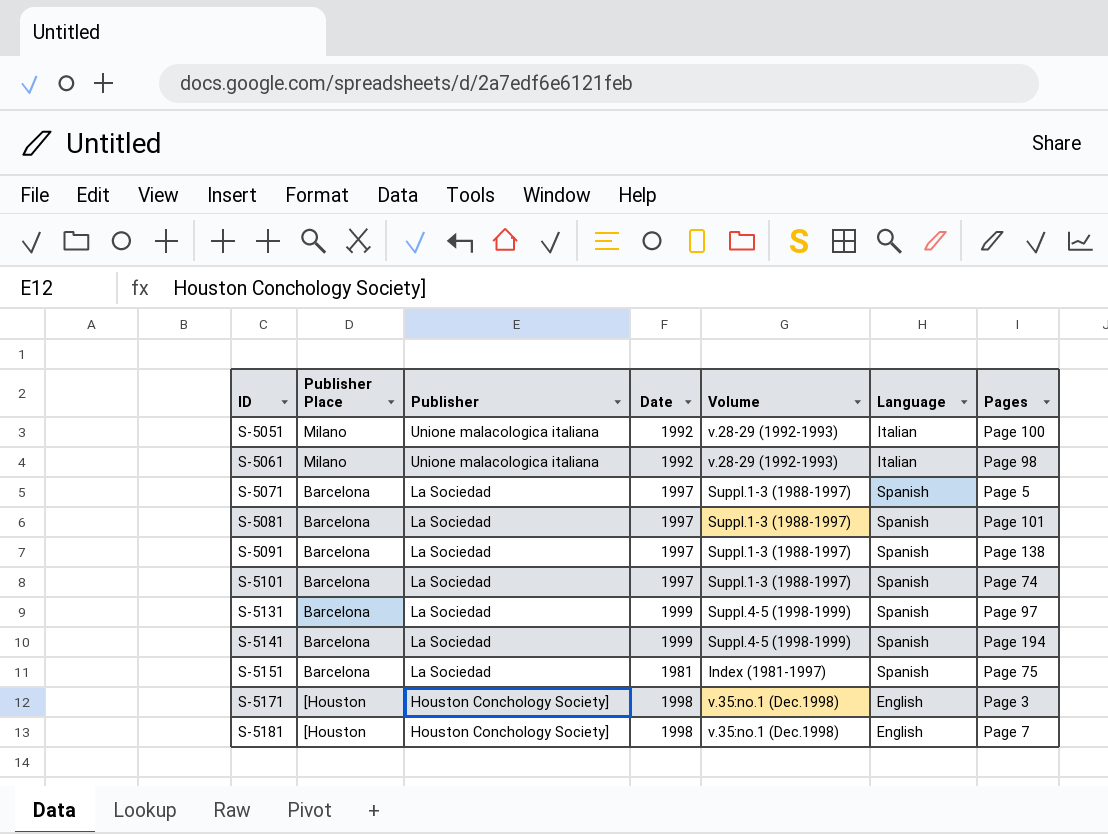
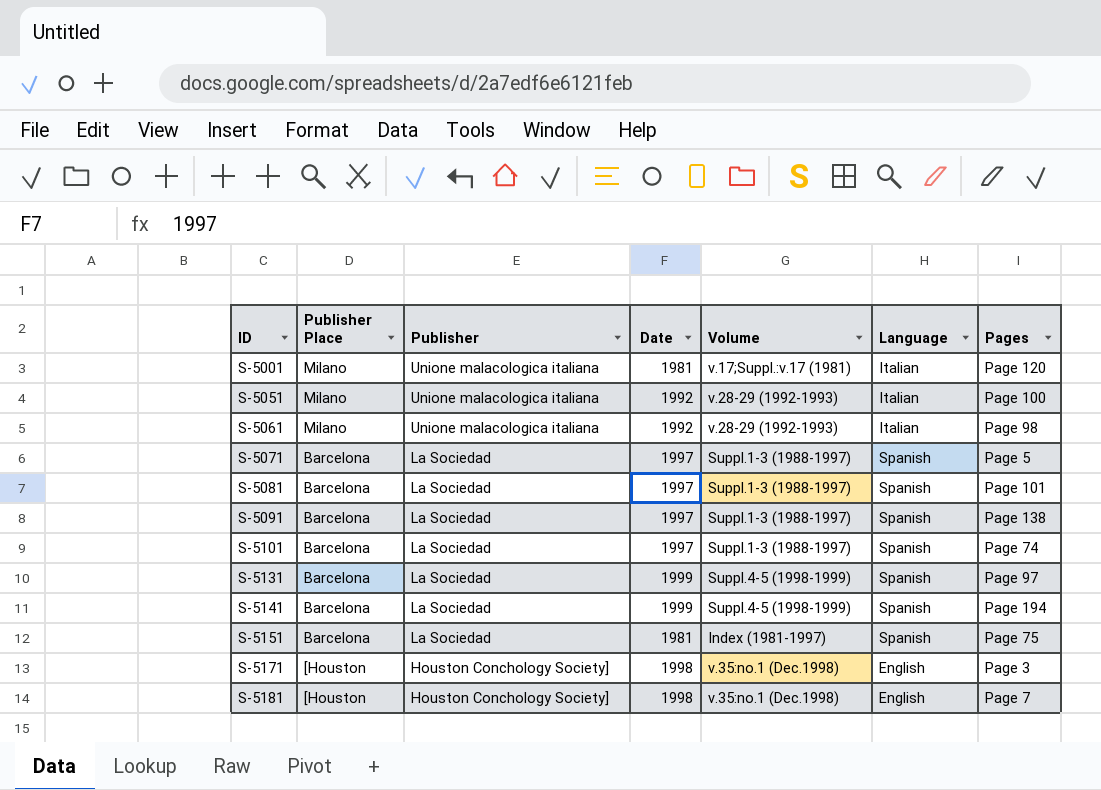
row S-5001: none -> Milano | Unione malacologica italiana | 1981 | v.17;Suppl.:v.17 (1981) | Italian | Page 120

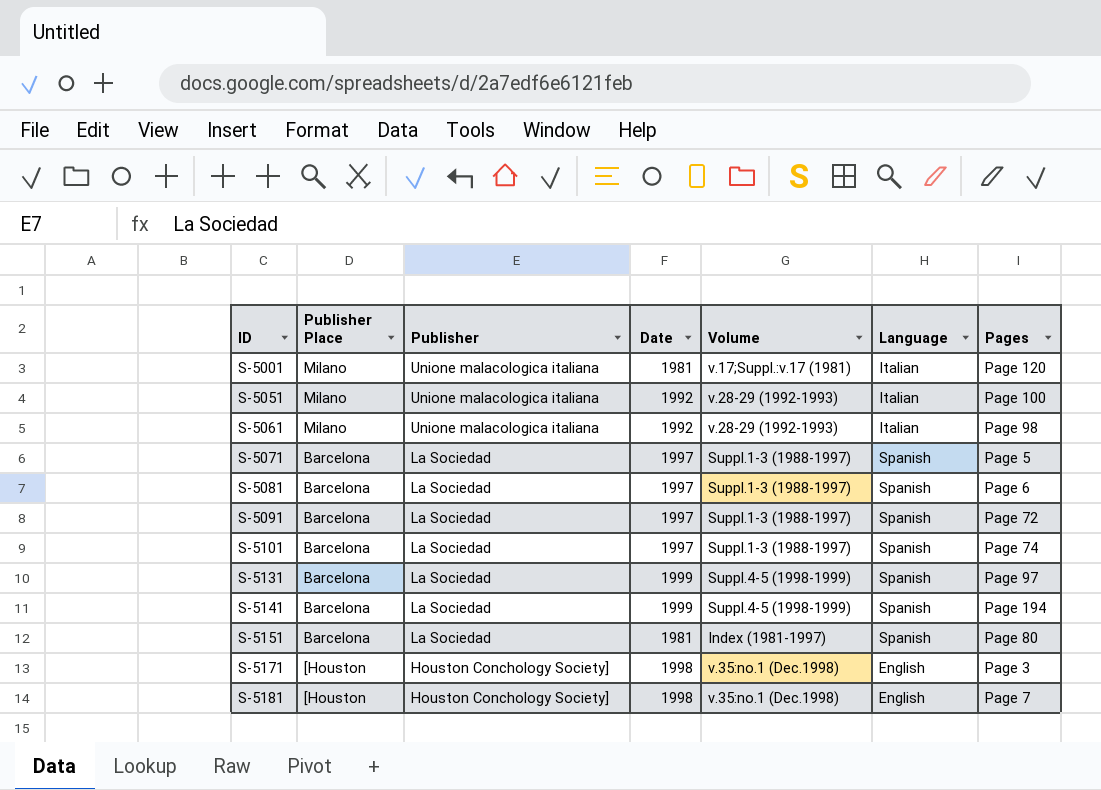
S-5081 | Pages: Page 101 -> Page 6
S-5091 | Pages: Page 138 -> Page 72
S-5151 | Pages: Page 75 -> Page 80

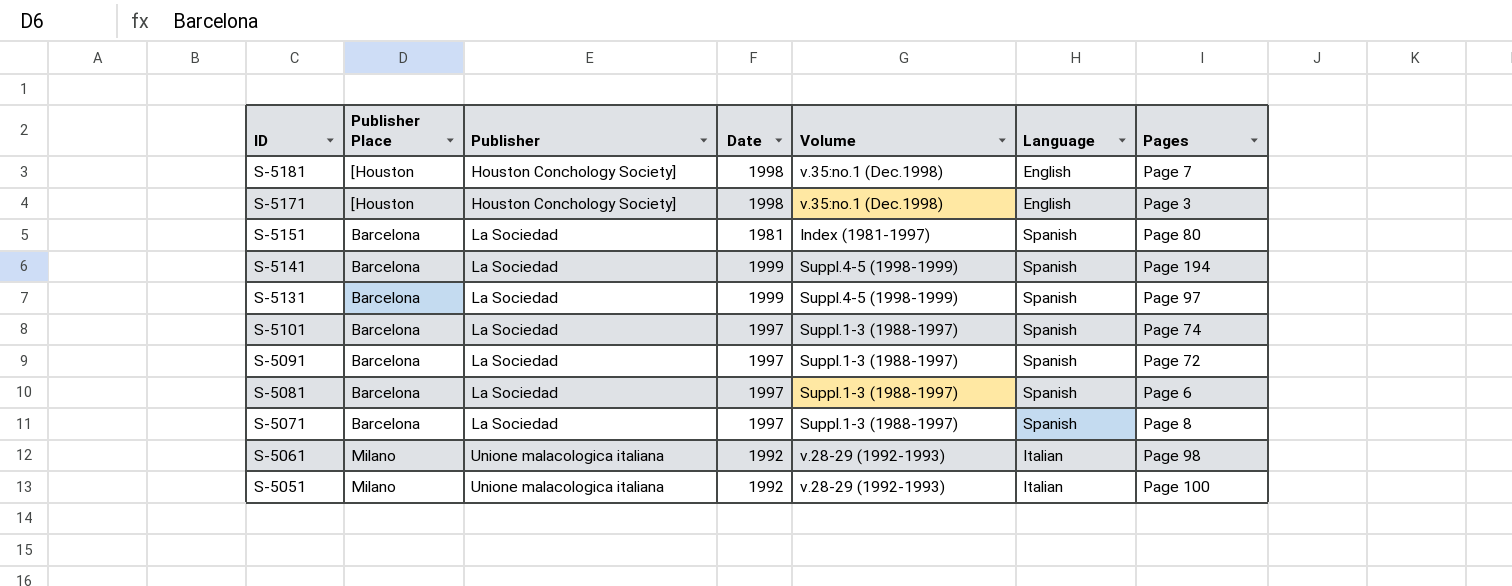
row order: ID ascending -> ID descending
row S-5001: Milano | Unione malacologica italiana | 1981 | v.17;Suppl.:v.17 (1981) | Italian | Page 120 -> none
S-5071 | Pages: Page 5 -> Page 8

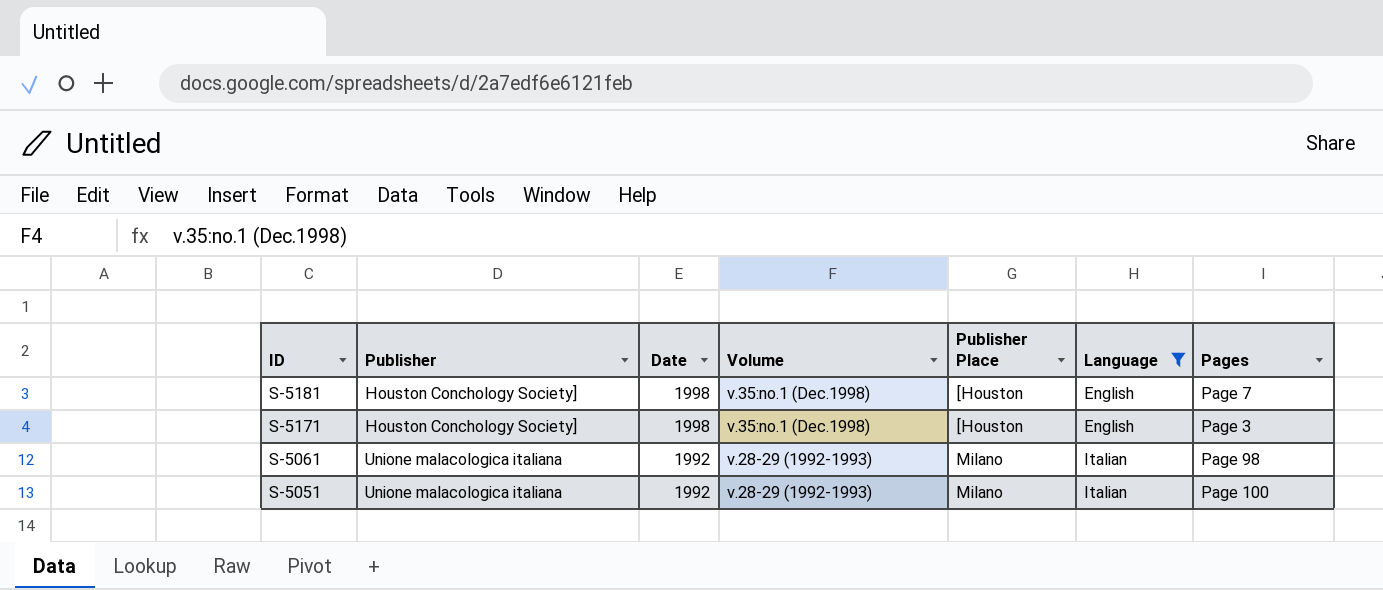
filter: none -> Language != Spanish
column Publisher Place | position: 2 -> 5

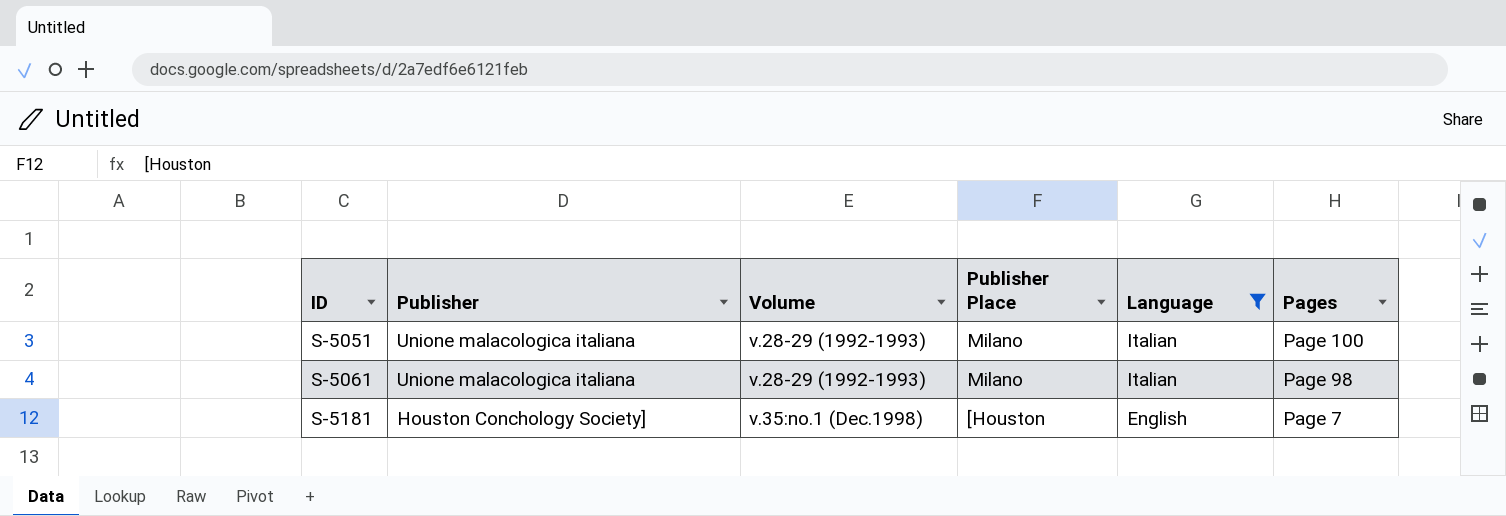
row order: ID descending -> ID ascending
column Date | position: 3 -> none
row S-5171: Houston Conchology Society] | 1998 | v.35:no.1 (Dec.1998) | [Houston | English | Page 3 -> none

